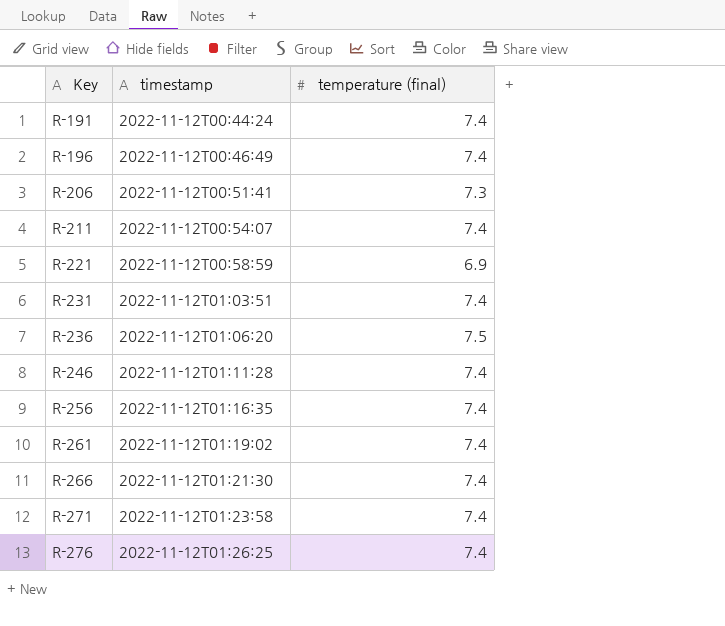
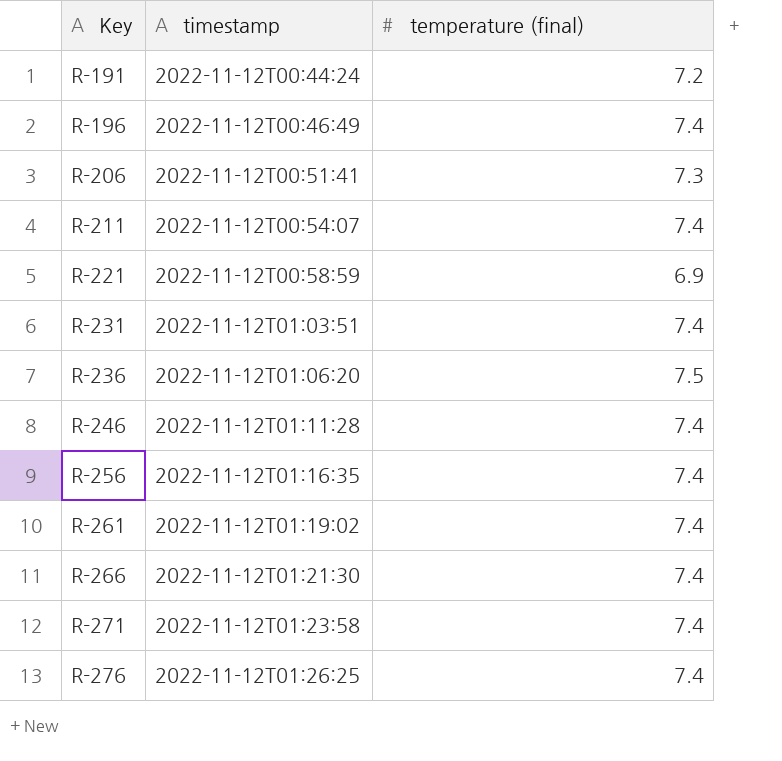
R-191 | temperature (final): 7.4 -> 7.2

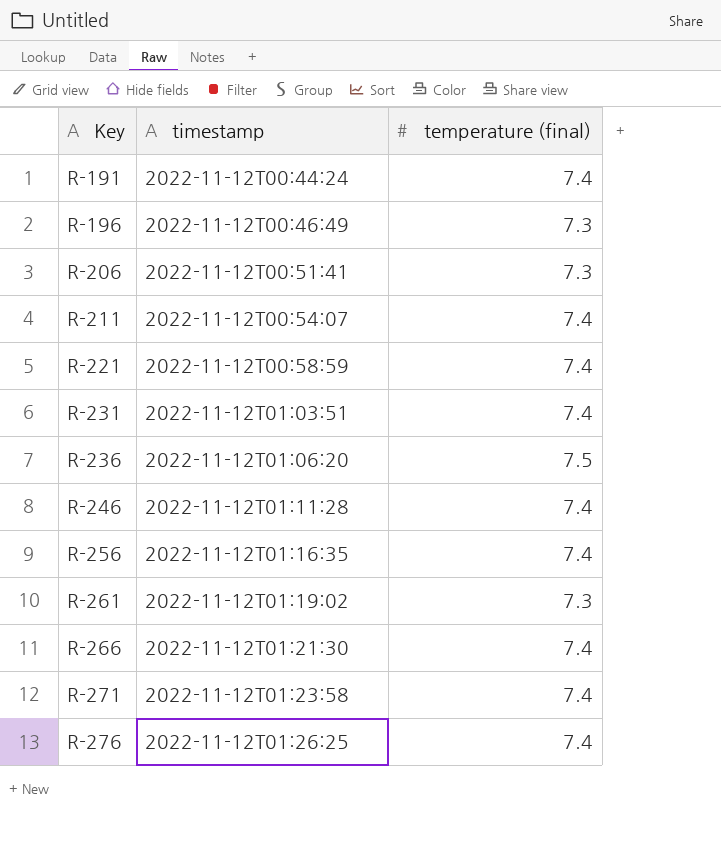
R-191 | temperature (final): 7.2 -> 7.4
R-196 | temperature (final): 7.4 -> 7.3
R-221 | temperature (final): 6.9 -> 7.4
R-261 | temperature (final): 7.4 -> 7.3

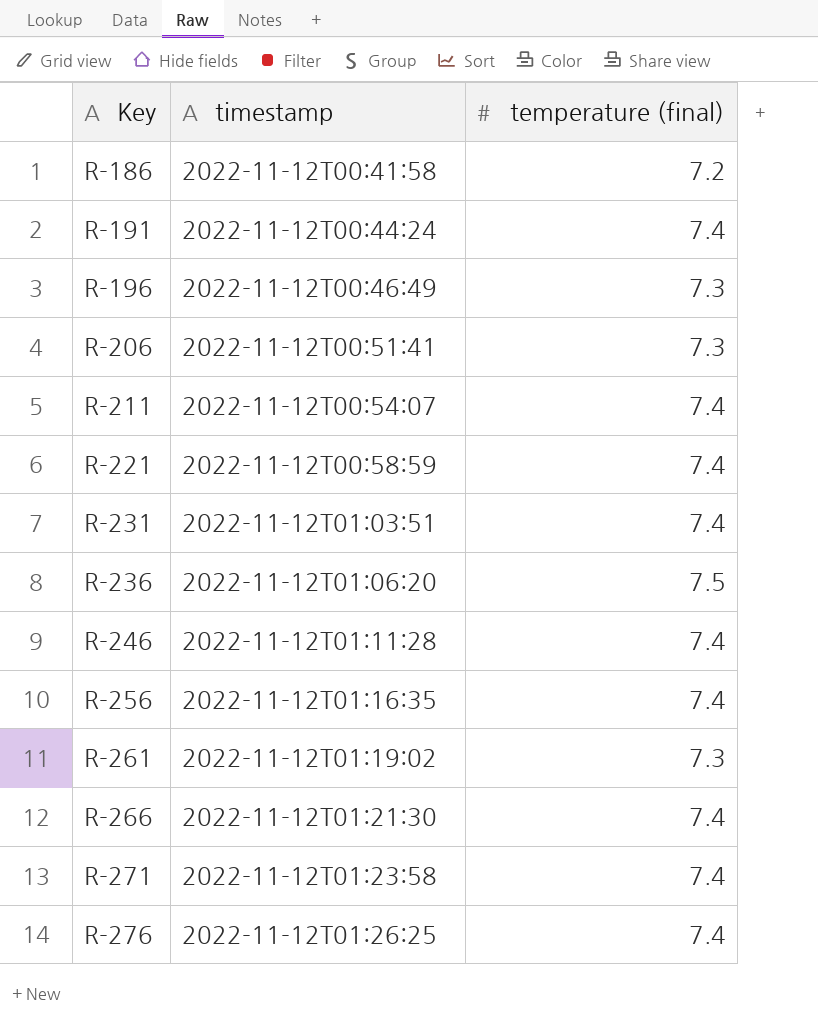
row R-186: none -> 2022-11-12T00:41:58 | 7.2

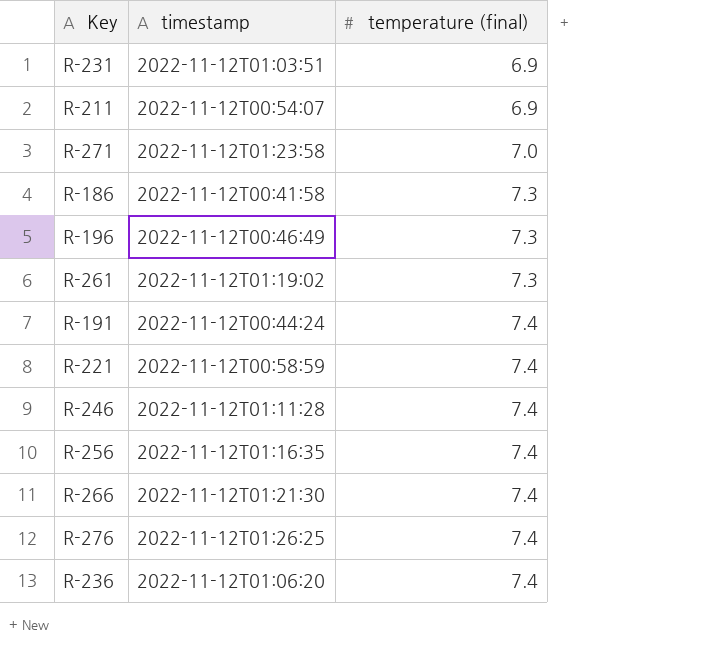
row order: Key ascending -> temperature (final) ascending
row R-206: 2022-11-12T00:51:41 | 7.3 -> none
R-231 | temperature (final): 7.4 -> 6.9
R-211 | temperature (final): 7.4 -> 6.9
R-271 | temperature (final): 7.4 -> 7.0
R-186 | temperature (final): 7.2 -> 7.3
R-236 | temperature (final): 7.5 -> 7.4

